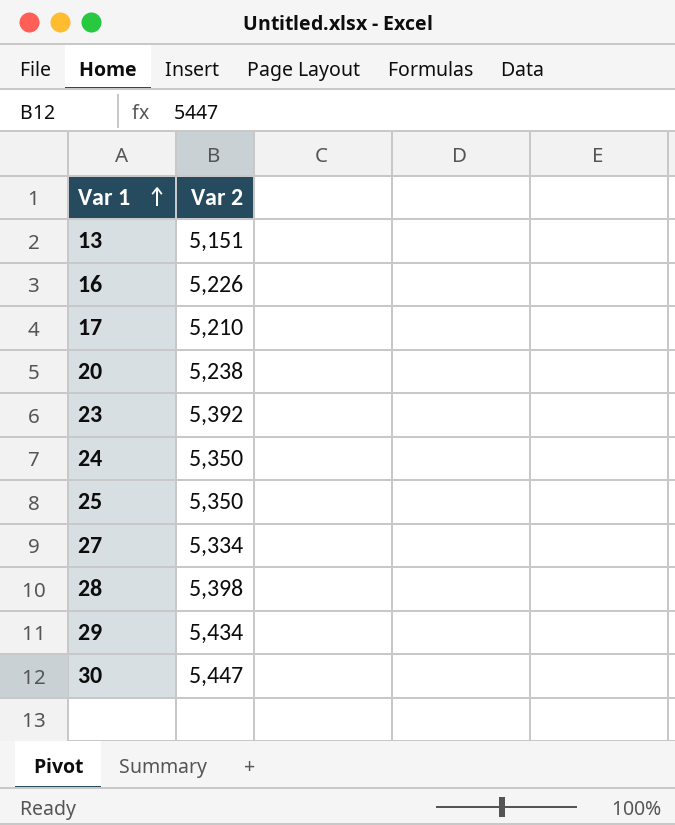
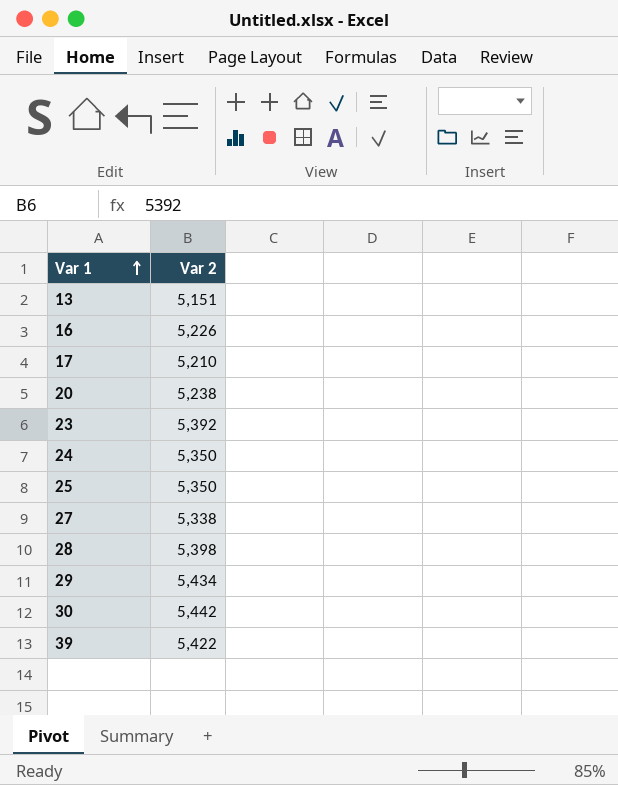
27 | Var 2: 5,334 -> 5,338
30 | Var 2: 5,447 -> 5,442
row 39: none -> 5,422

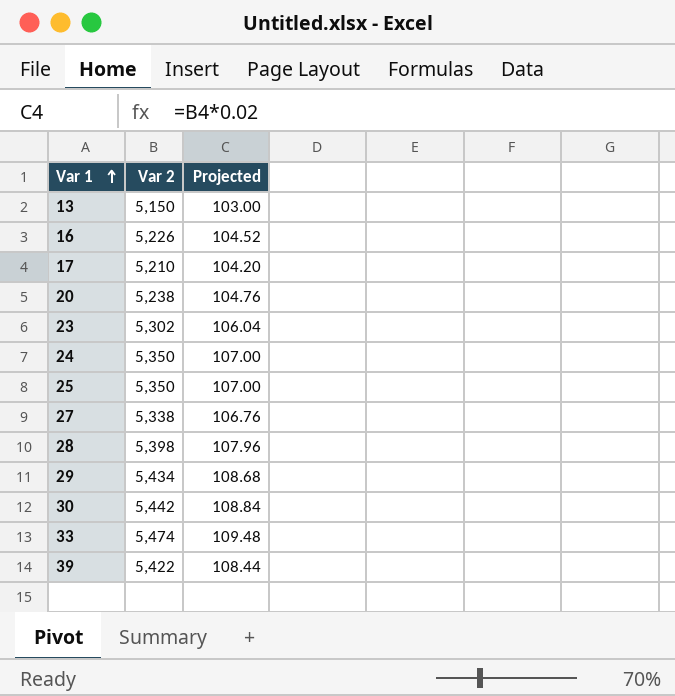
column Projected | formula: none -> [Var 2] * 0.02
13 | Var 2: 5,151 -> 5,150
23 | Var 2: 5,392 -> 5,302
row 33: none -> 5,474 | 109.48

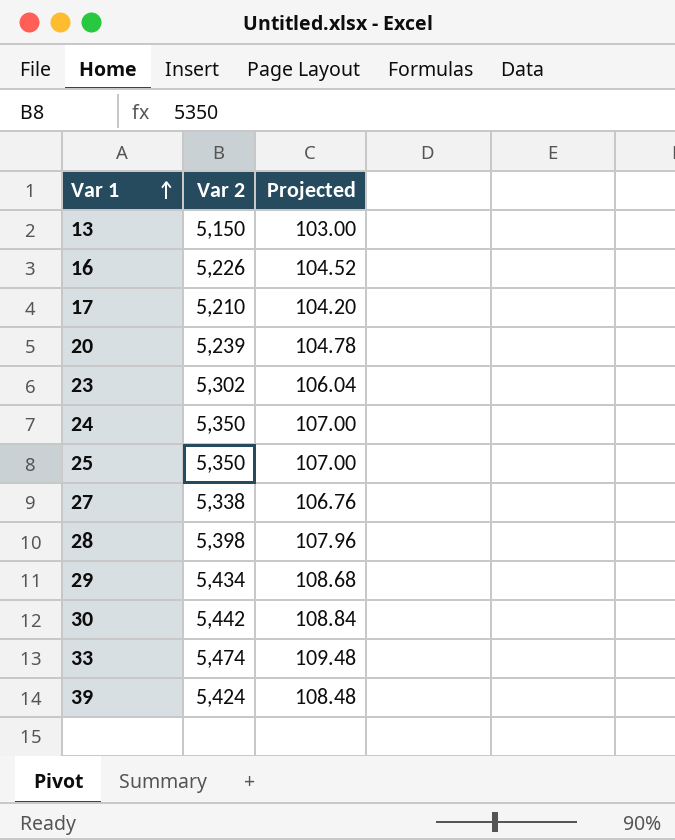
20 | Var 2: 5,238 -> 5,239
20 | Projected: 104.76 -> 104.78
39 | Var 2: 5,422 -> 5,424
39 | Projected: 108.44 -> 108.48

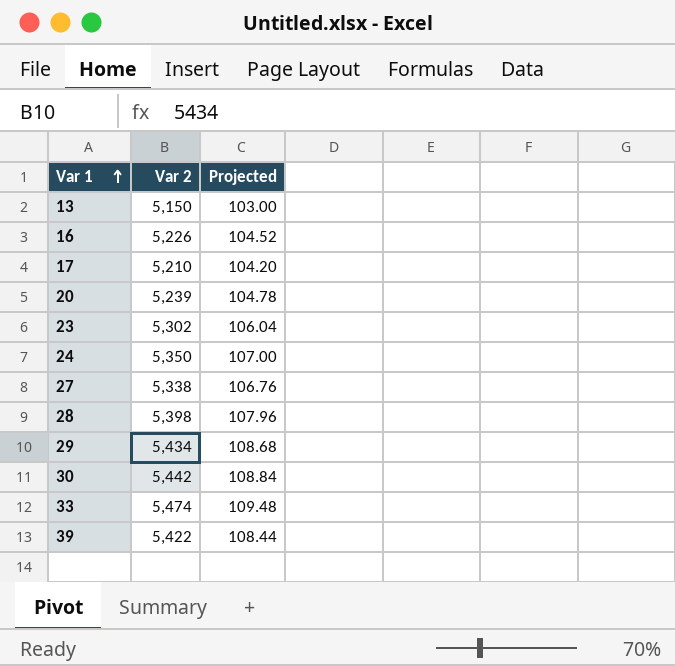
row 25: 5,350 | 107.00 -> none
39 | Var 2: 5,424 -> 5,422
39 | Projected: 108.48 -> 108.44

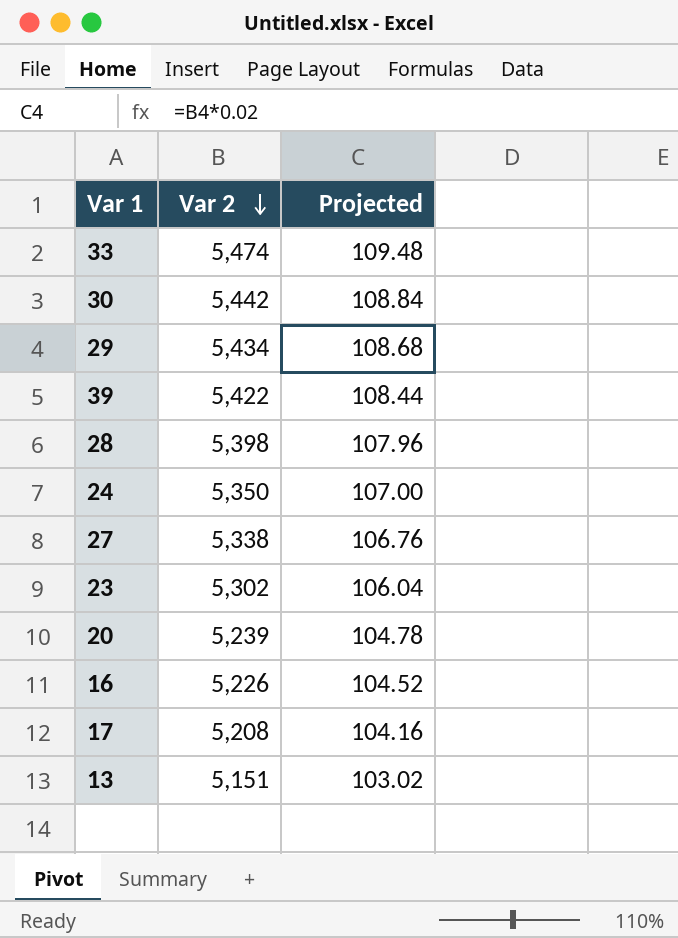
row order: Var 1 ascending -> Var 2 descending
17 | Var 2: 5,210 -> 5,208
17 | Projected: 104.20 -> 104.16
13 | Var 2: 5,150 -> 5,151
13 | Projected: 103.00 -> 103.02

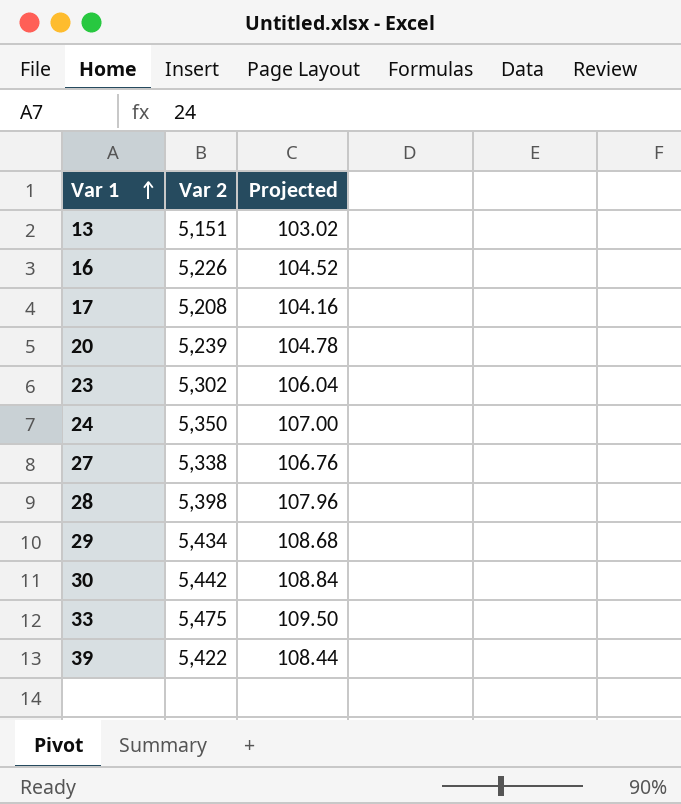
row order: Var 2 descending -> Var 1 ascending
33 | Var 2: 5,474 -> 5,475
33 | Projected: 109.48 -> 109.50

